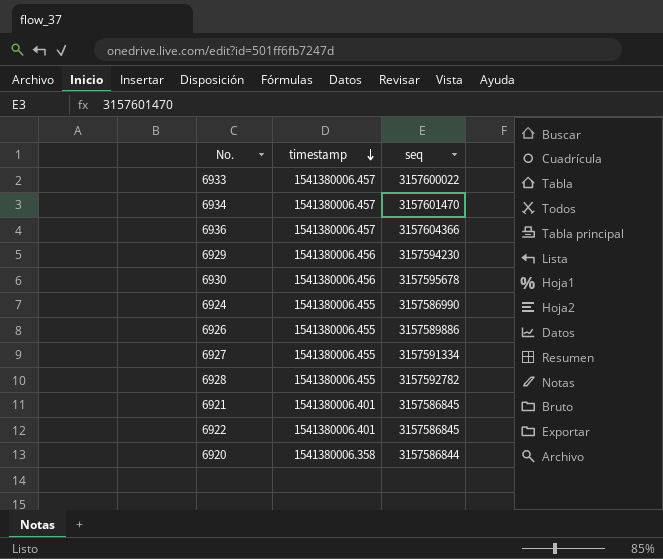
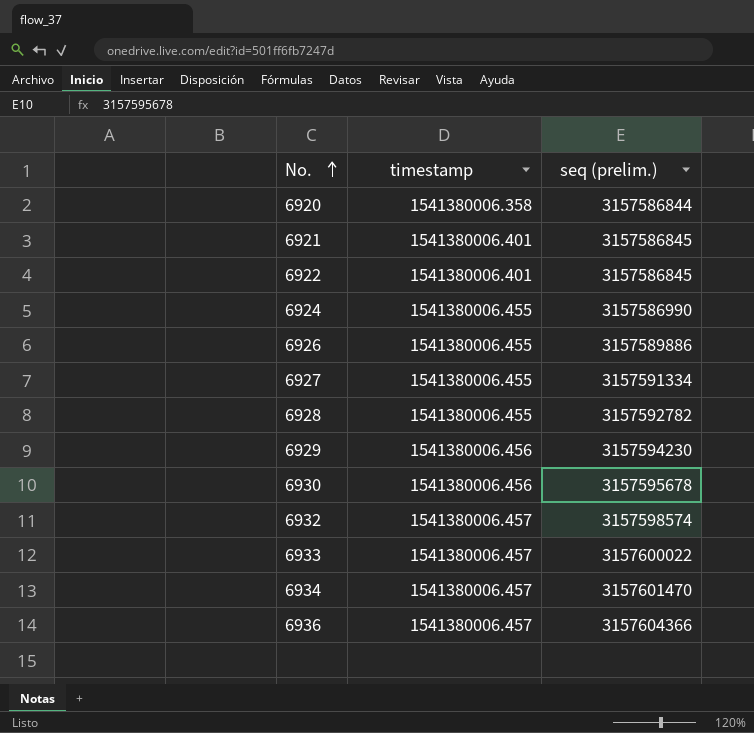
row order: timestamp descending -> No. ascending
column name: seq -> seq (prelim.)
row 6932: none -> 1541380006.457 | 3157598574

